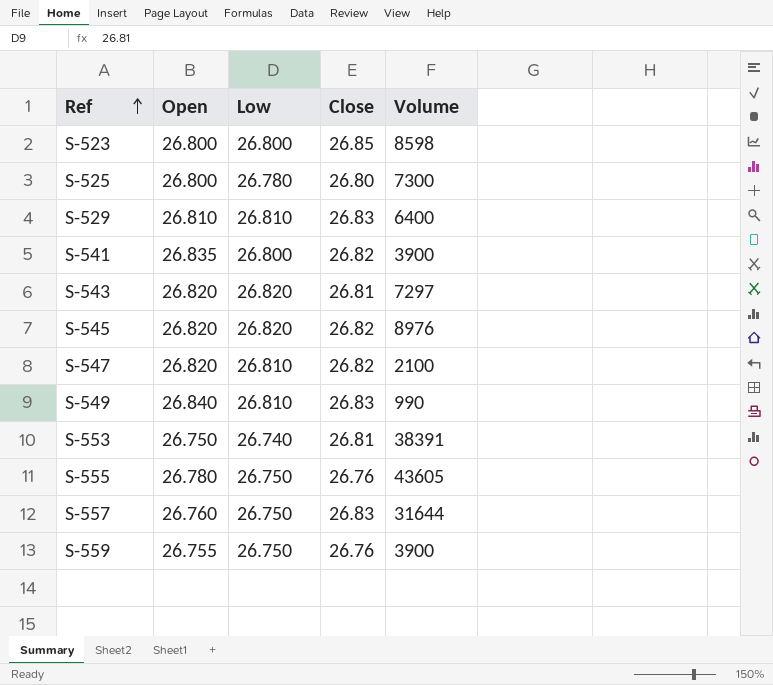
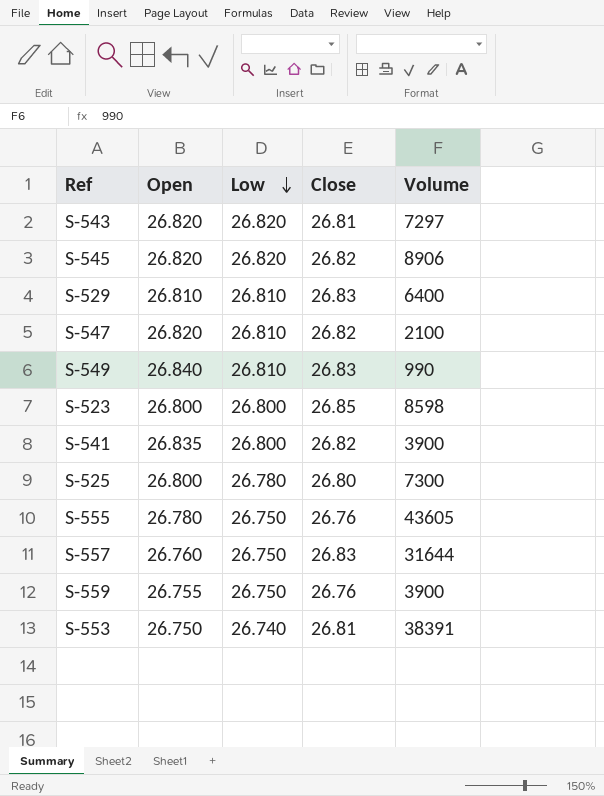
row order: Ref ascending -> Low descending
S-545 | Volume: 8976 -> 8906

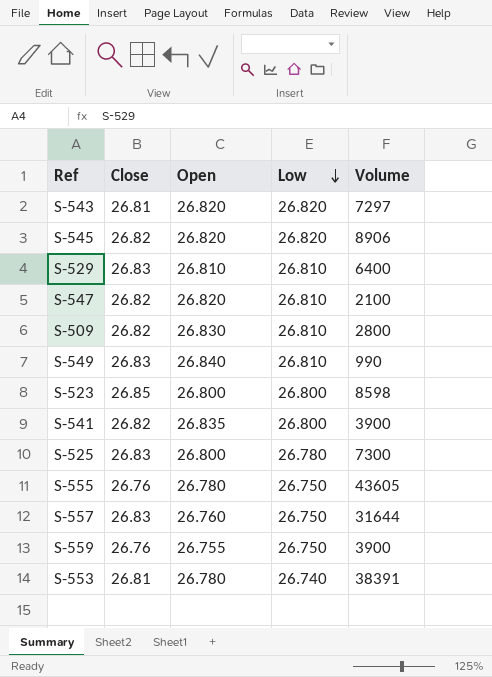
column Close | position: 4 -> 2
row S-509: none -> 26.82 | 26.830 | 26.810 | 2800
S-525 | Close: 26.80 -> 26.83
S-553 | Open: 26.750 -> 26.780

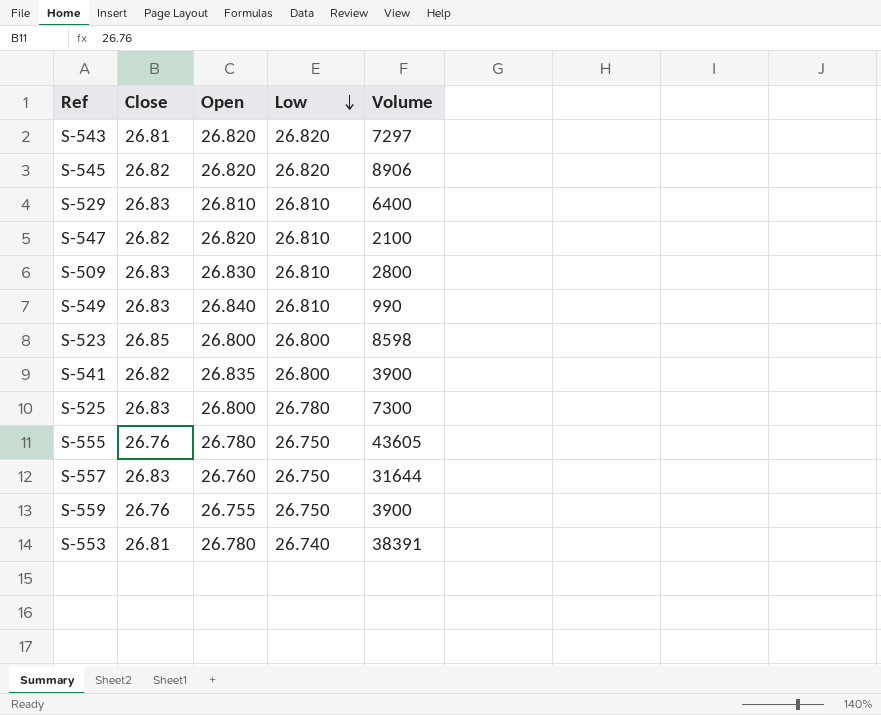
S-509 | Close: 26.82 -> 26.83

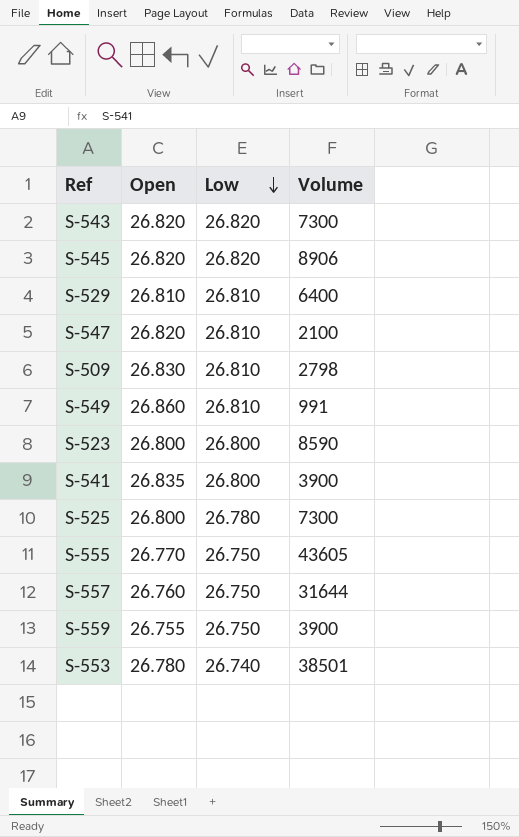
column Close | position: 2 -> none
S-543 | Volume: 7297 -> 7300
S-509 | Volume: 2800 -> 2798
S-549 | Open: 26.840 -> 26.860
S-549 | Volume: 990 -> 991
S-523 | Volume: 8598 -> 8590
S-555 | Open: 26.780 -> 26.770
S-553 | Volume: 38391 -> 38501

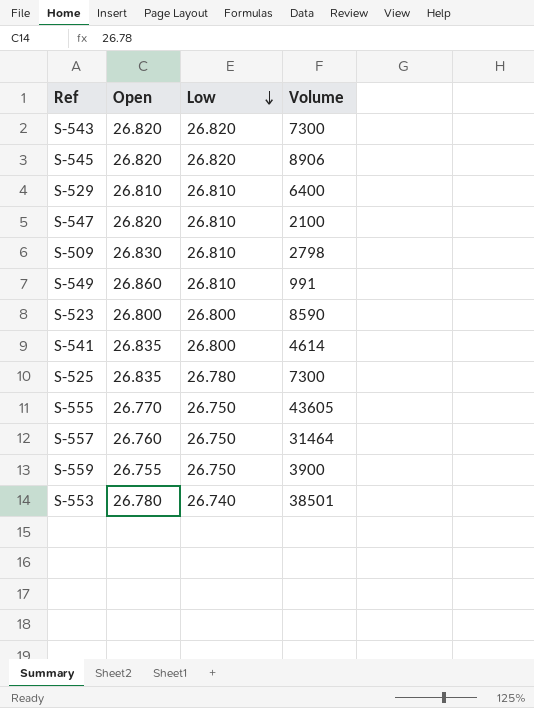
S-541 | Volume: 3900 -> 4614
S-525 | Open: 26.800 -> 26.835
S-557 | Volume: 31644 -> 31464

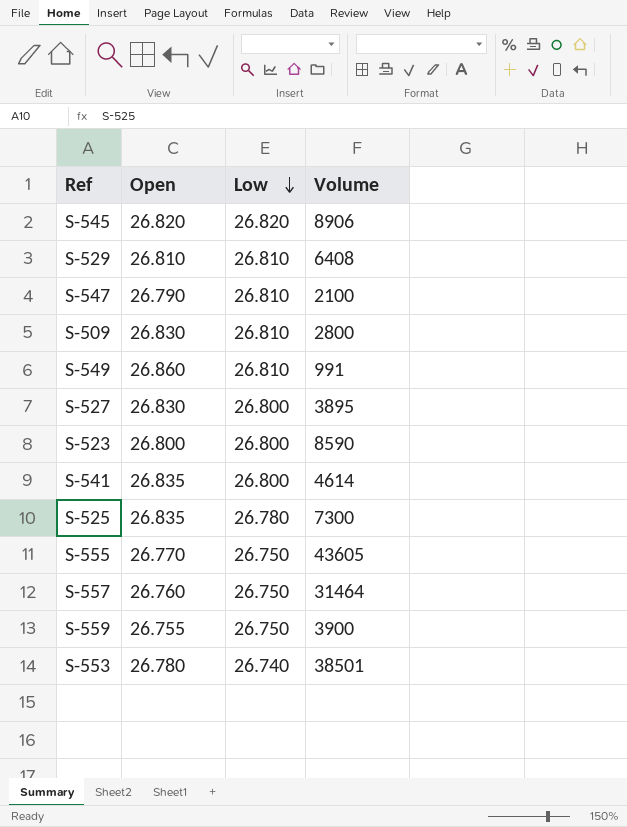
row S-543: 26.820 | 26.820 | 7300 -> none
S-529 | Volume: 6400 -> 6408
S-547 | Open: 26.820 -> 26.790
S-509 | Volume: 2798 -> 2800
row S-527: none -> 26.830 | 26.800 | 3895

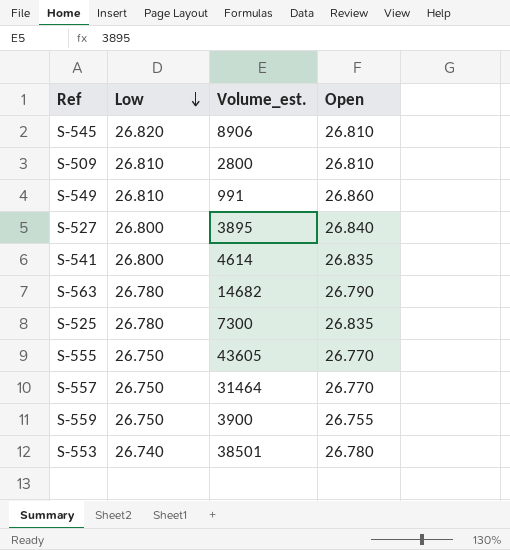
column name: Volume -> Volume_est.
column Open | position: 2 -> 4
row S-529: 26.810 | 26.810 | 6408 -> none
row S-547: 26.790 | 26.810 | 2100 -> none
row S-523: 26.800 | 26.800 | 8590 -> none
S-545 | Open: 26.820 -> 26.810
S-509 | Open: 26.830 -> 26.810
S-527 | Open: 26.830 -> 26.840
row S-563: none -> 26.780 | 14682 | 26.790
S-557 | Open: 26.760 -> 26.770

